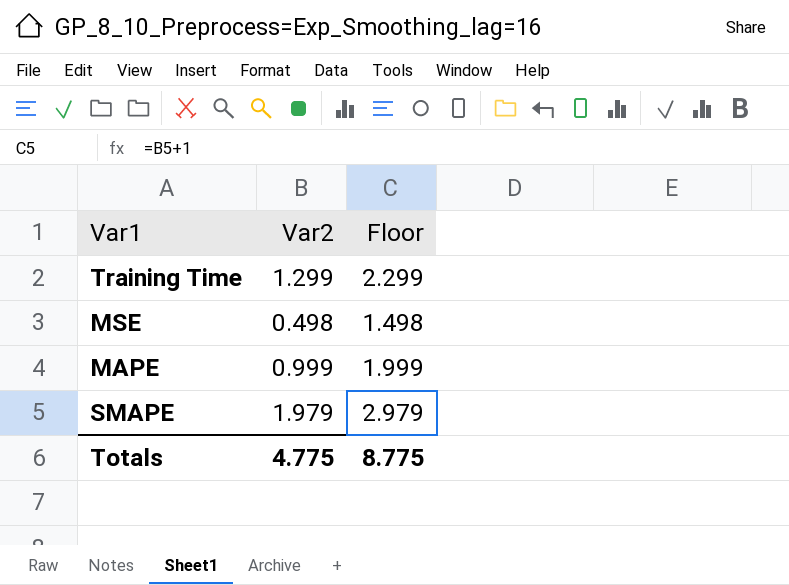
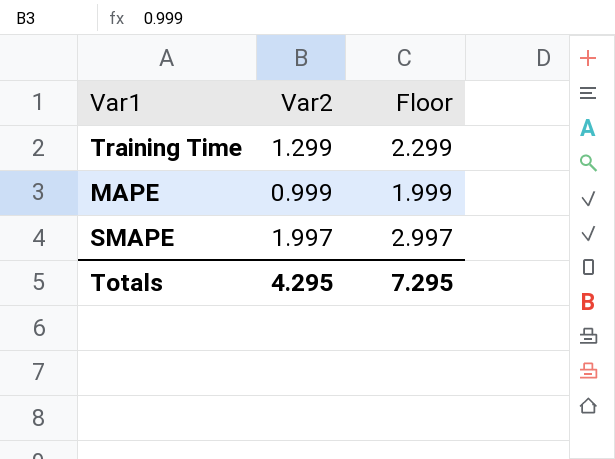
row MSE: 0.498 | 1.498 -> none
SMAPE | Var2: 1.979 -> 1.997
SMAPE | Floor: 2.979 -> 2.997
Totals | Var2: 4.775 -> 4.295
Totals | Floor: 8.775 -> 7.295

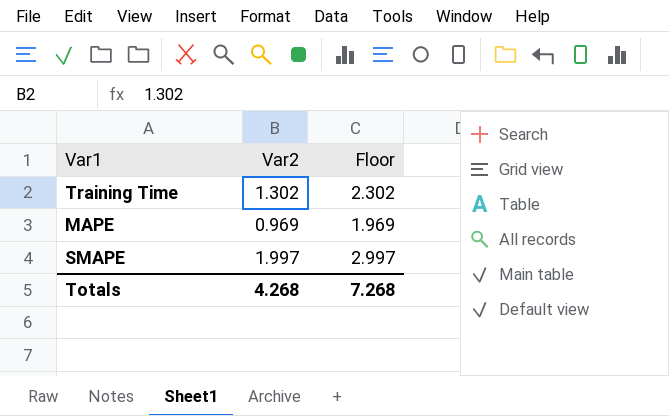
Training Time | Var2: 1.299 -> 1.302
Training Time | Floor: 2.299 -> 2.302
MAPE | Var2: 0.999 -> 0.969
MAPE | Floor: 1.999 -> 1.969
Totals | Var2: 4.295 -> 4.268
Totals | Floor: 7.295 -> 7.268

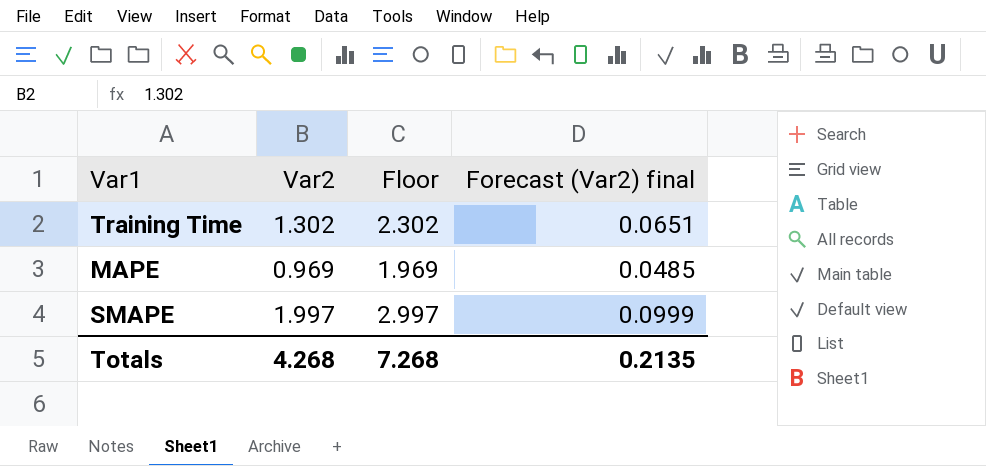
column Forecast (Var2) final | formula: none -> [Var2] * 0.05

